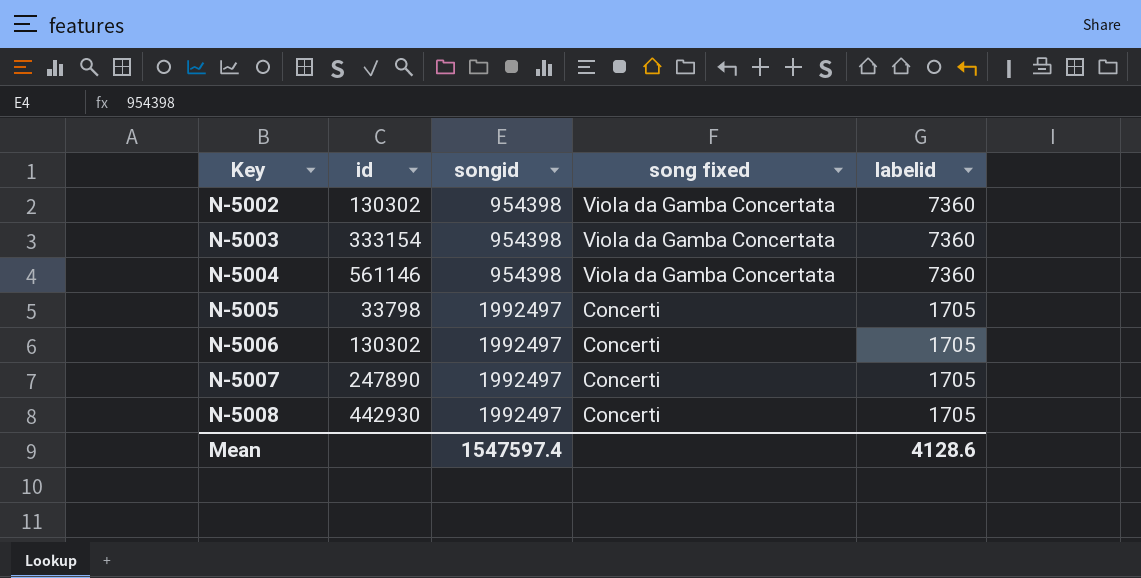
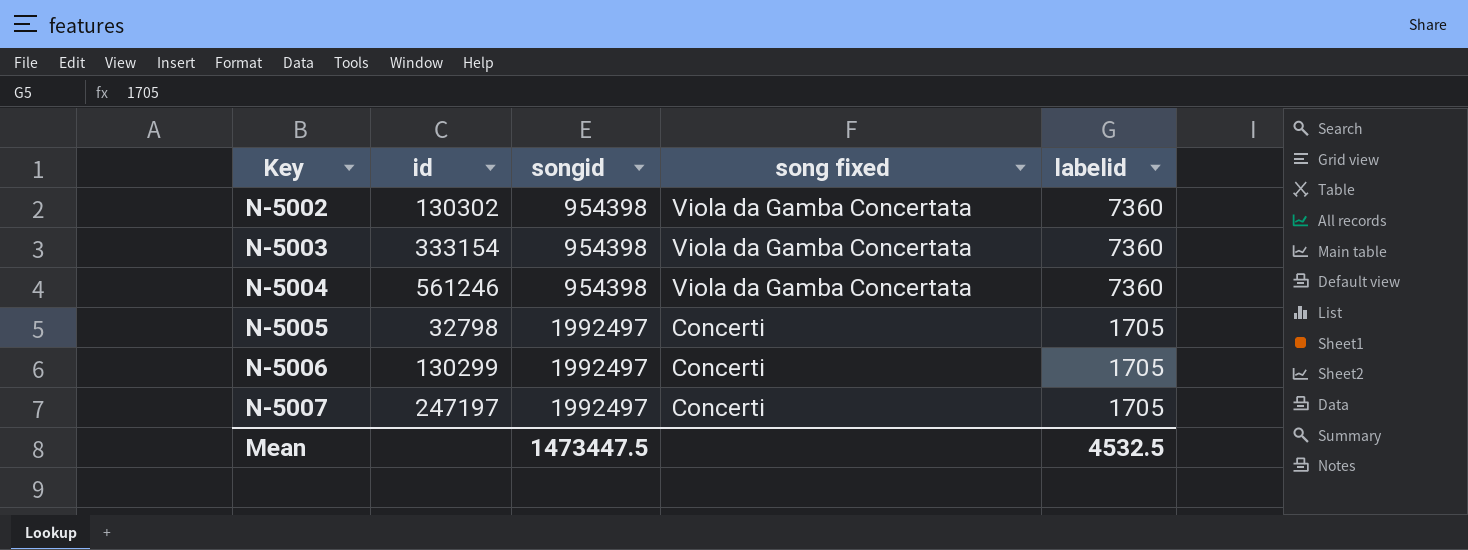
row N-5008: 442930 | 1992497 | Concerti | 1705 -> none
N-5004 | id: 561146 -> 561246
N-5005 | id: 33798 -> 32798
N-5006 | id: 130302 -> 130299
N-5007 | id: 247890 -> 247197
Mean | songid: 1547597.4 -> 1473447.5
Mean | labelid: 4128.6 -> 4532.5

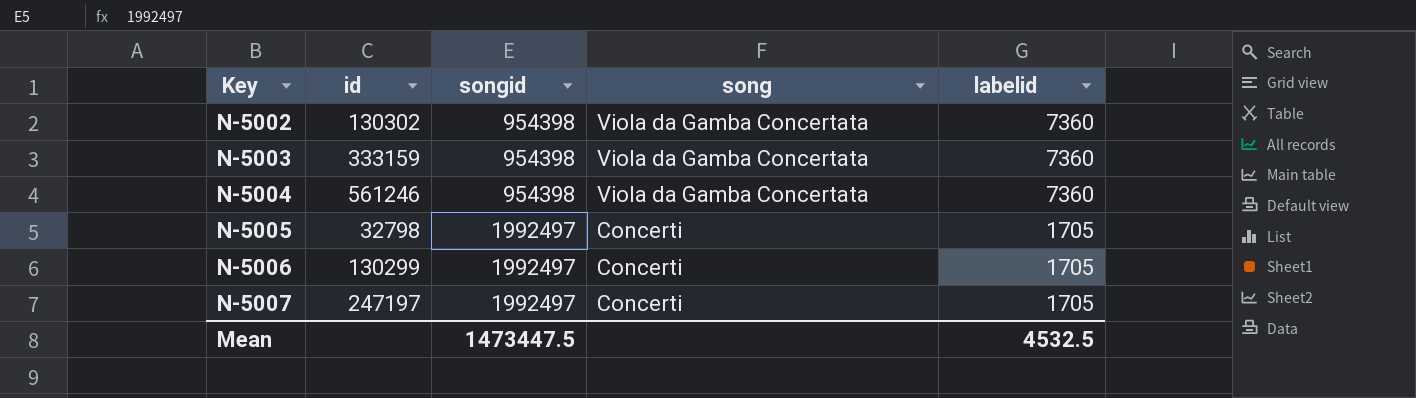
column name: song fixed -> song
N-5003 | id: 333154 -> 333159

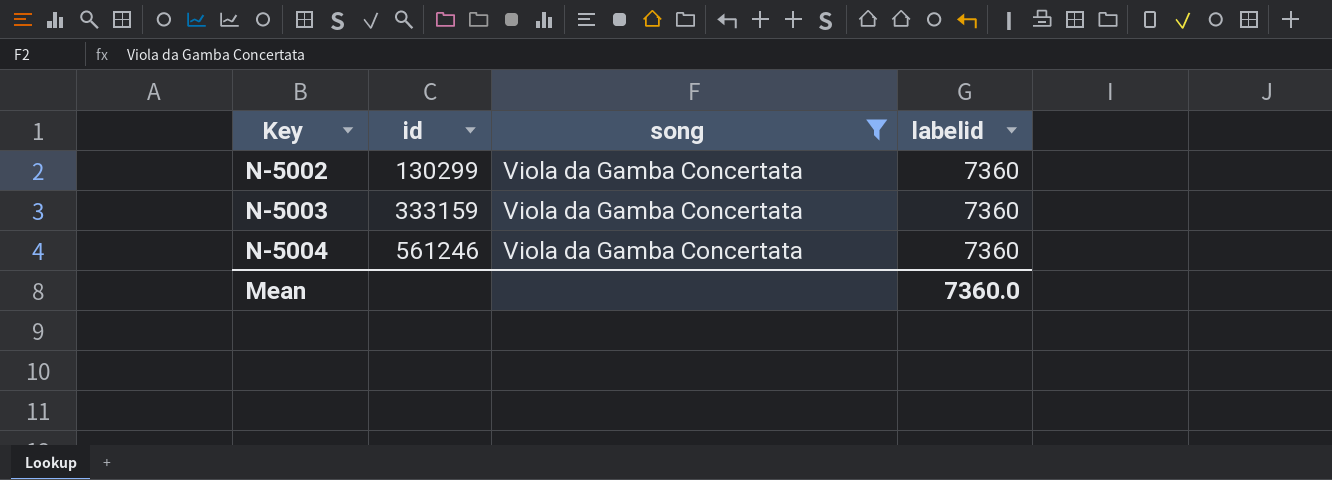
filter: none -> song = Viola da Gamba Concertata
column songid | position: 3 -> none
N-5002 | id: 130302 -> 130299
Mean | labelid: 4532.5 -> 7360.0

